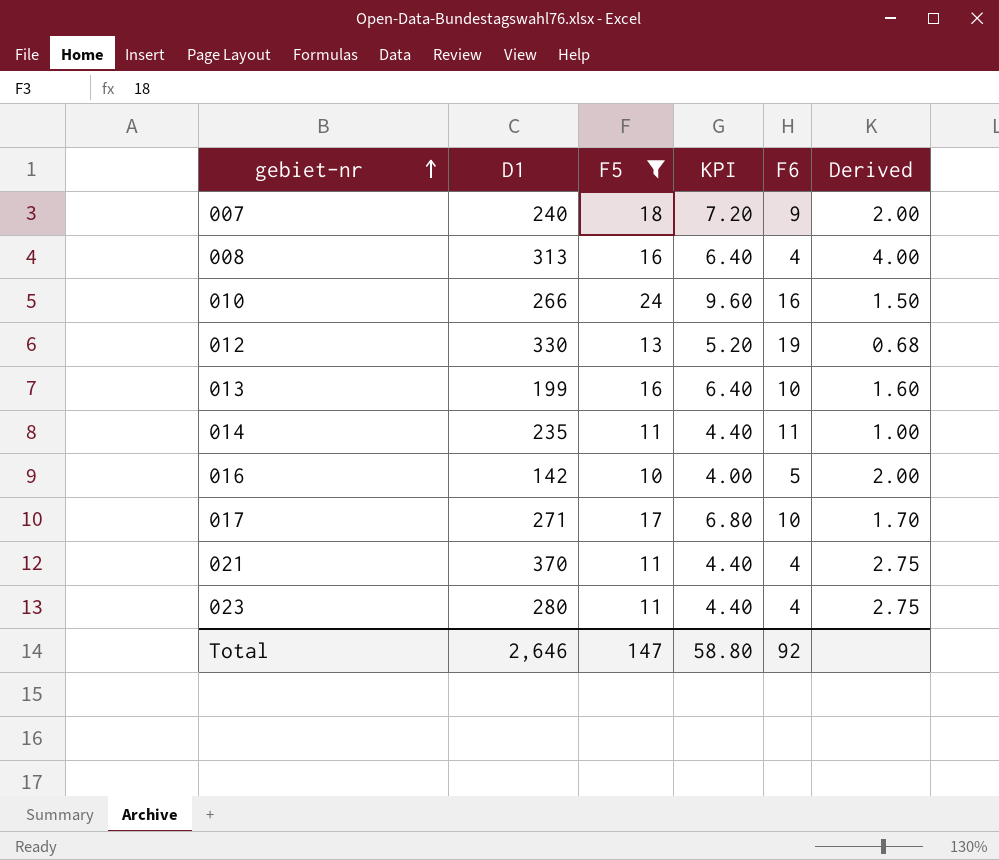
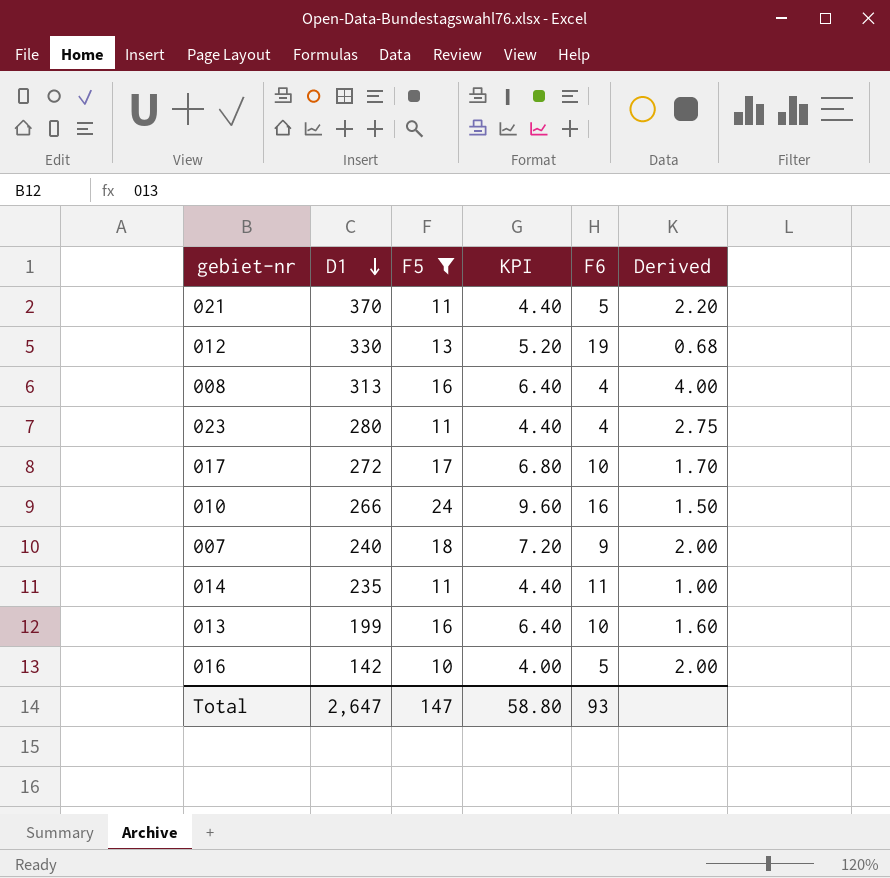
row order: gebiet-nr ascending -> D1 descending
021 | F6: 4 -> 5
021 | Derived: 2.75 -> 2.20
017 | D1: 271 -> 272
Total | D1: 2,646 -> 2,647
Total | F6: 92 -> 93

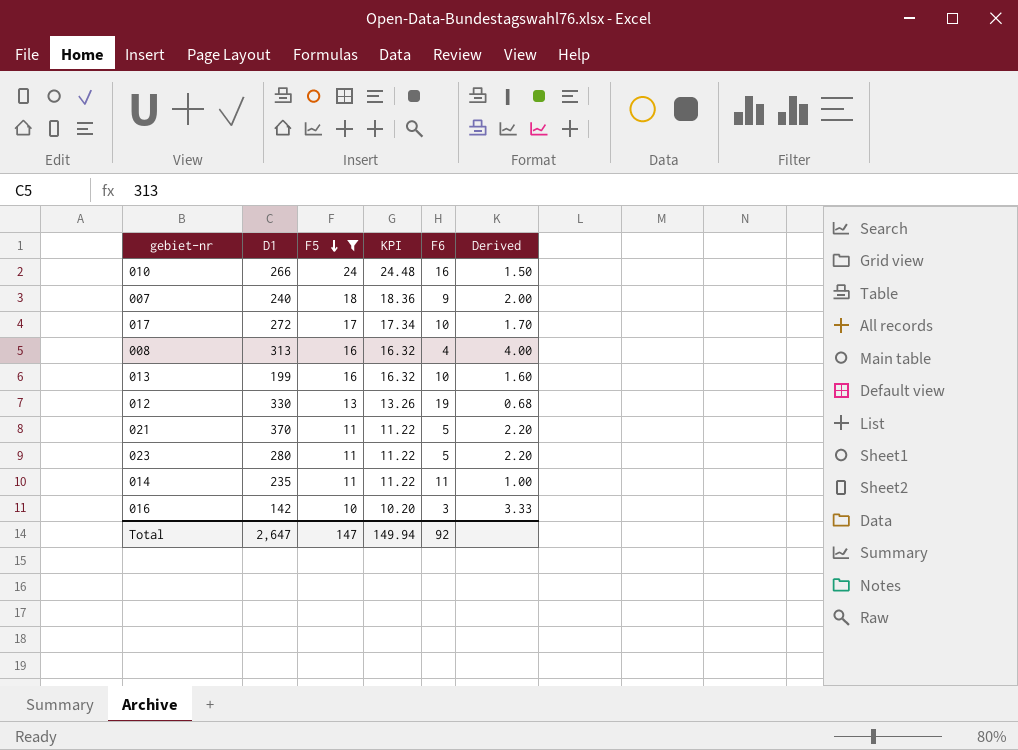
row order: D1 descending -> F5 descending
column KPI | formula: [F5] * 0.4 -> [F5] * 1.02
023 | F6: 4 -> 5
023 | Derived: 2.75 -> 2.20
016 | F6: 5 -> 3
016 | Derived: 2.00 -> 3.33
Total | KPI: 58.80 -> 149.94
Total | F6: 93 -> 92

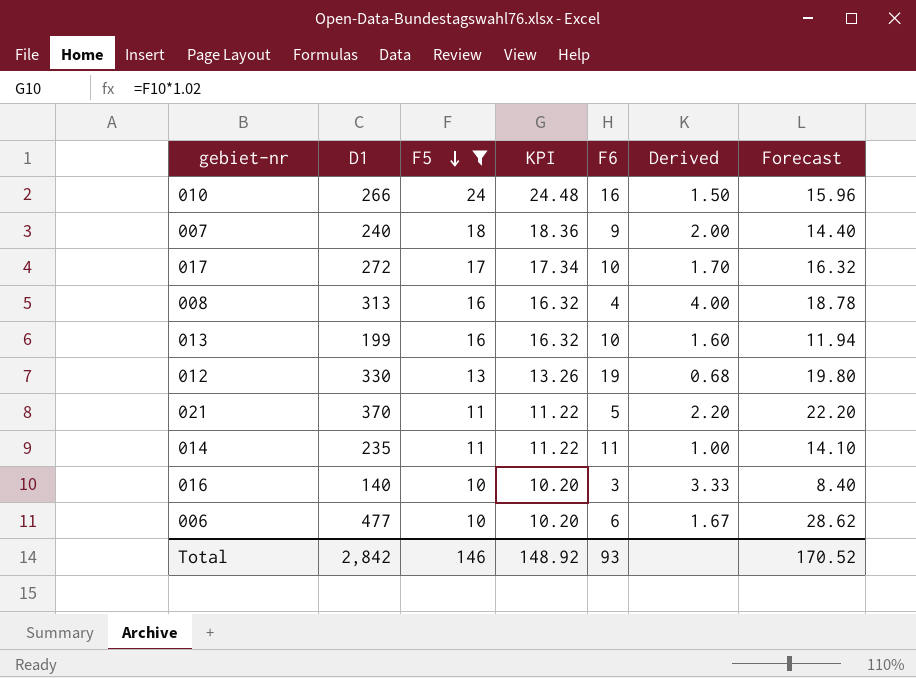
column Forecast | formula: none -> [D1] * 0.06
row 023: 280 | 11 | 11.22 | 5 | 2.20 -> none
016 | D1: 142 -> 140
row 006: none -> 477 | 10 | 10.20 | 6 | 1.67 | 28.62
Total | D1: 2,647 -> 2,842
Total | F5: 147 -> 146
Total | KPI: 149.94 -> 148.92
Total | F6: 92 -> 93

